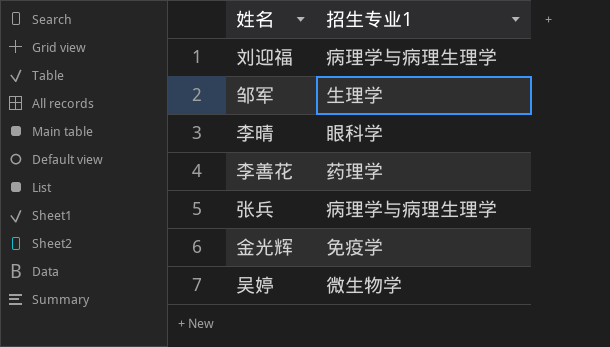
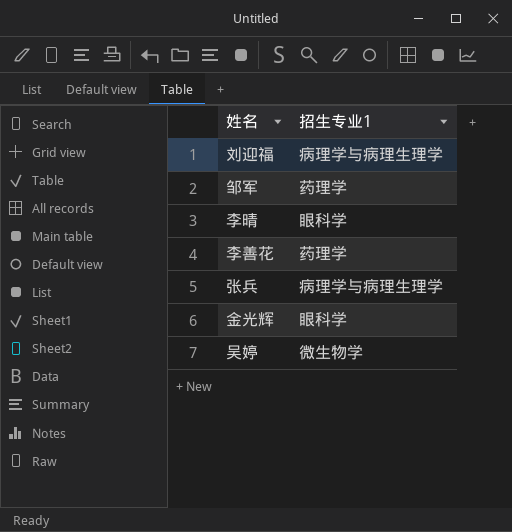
邹军 | 招生专业1: 生理学 -> 药理学
金光辉 | 招生专业1: 免疫学 -> 眼科学

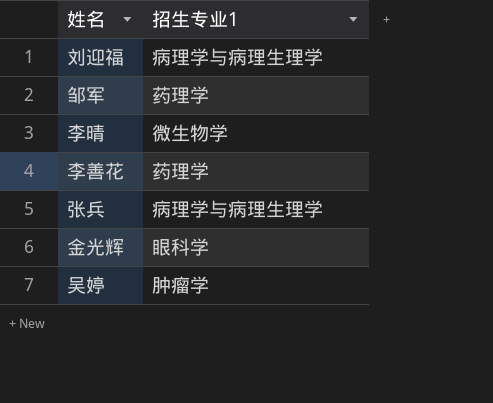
李晴 | 招生专业1: 眼科学 -> 微生物学
吴婷 | 招生专业1: 微生物学 -> 肿瘤学

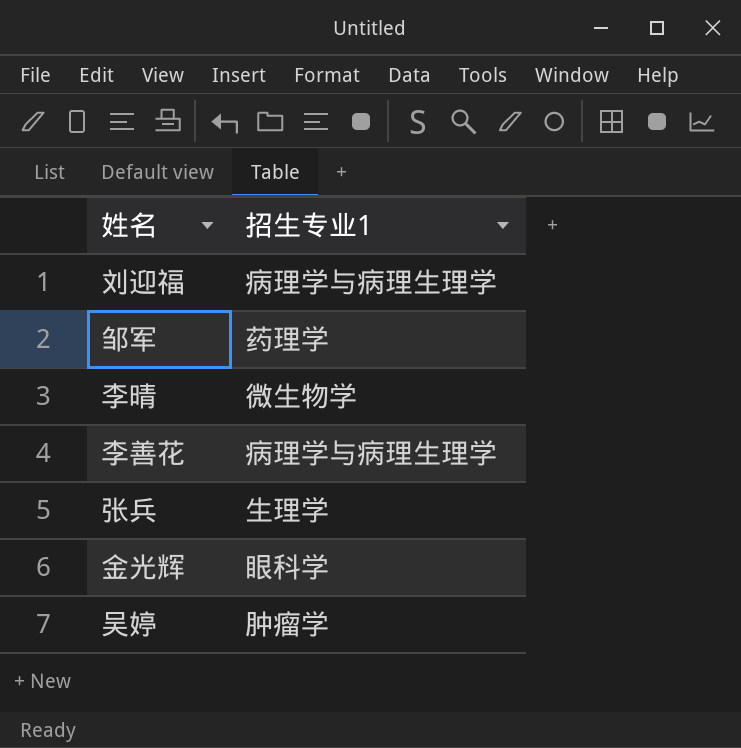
李善花 | 招生专业1: 药理学 -> 病理学与病理生理学
张兵 | 招生专业1: 病理学与病理生理学 -> 生理学

